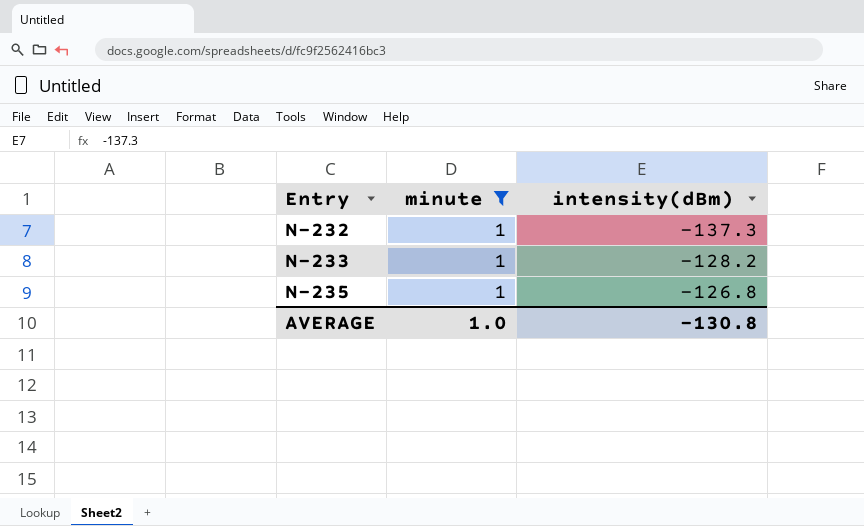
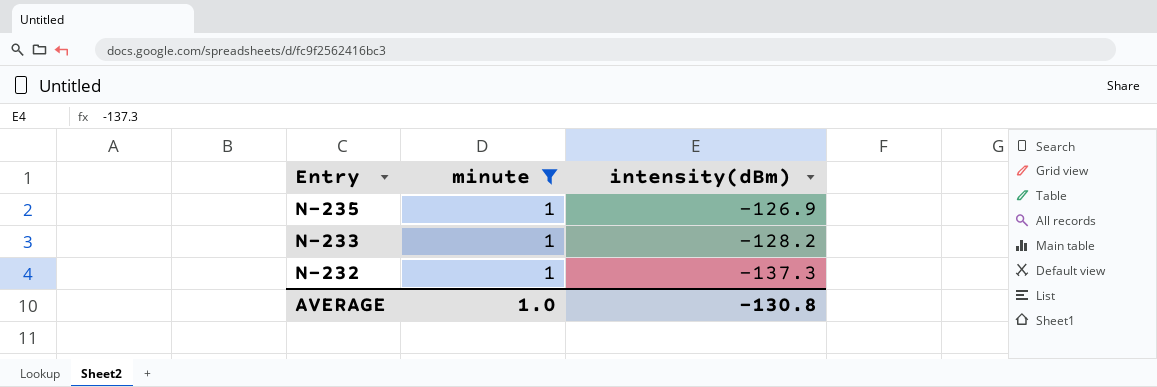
row order: Entry ascending -> Entry descending
N-235 | intensity(dBm): -126.8 -> -126.9

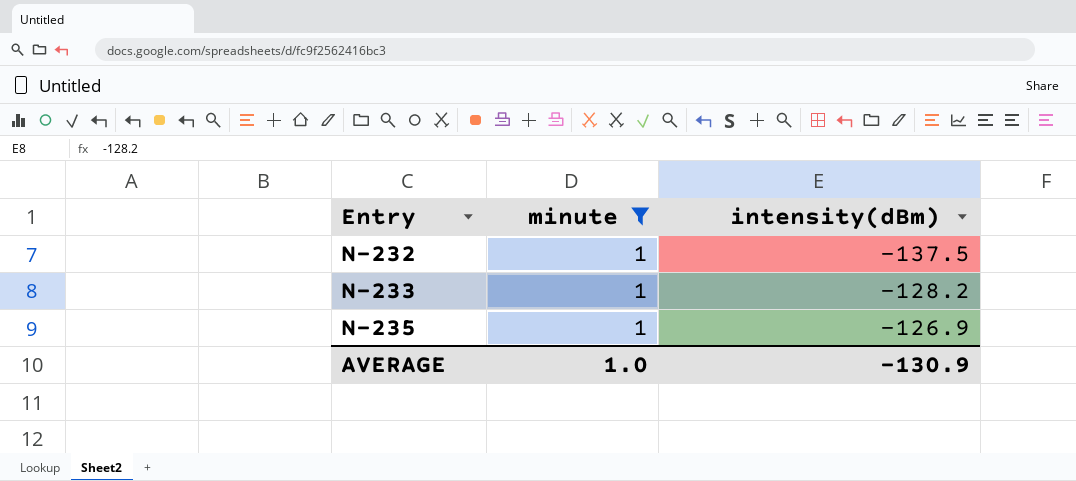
row order: Entry descending -> Entry ascending
N-232 | intensity(dBm): -137.3 -> -137.5
AVERAGE | intensity(dBm): -130.8 -> -130.9

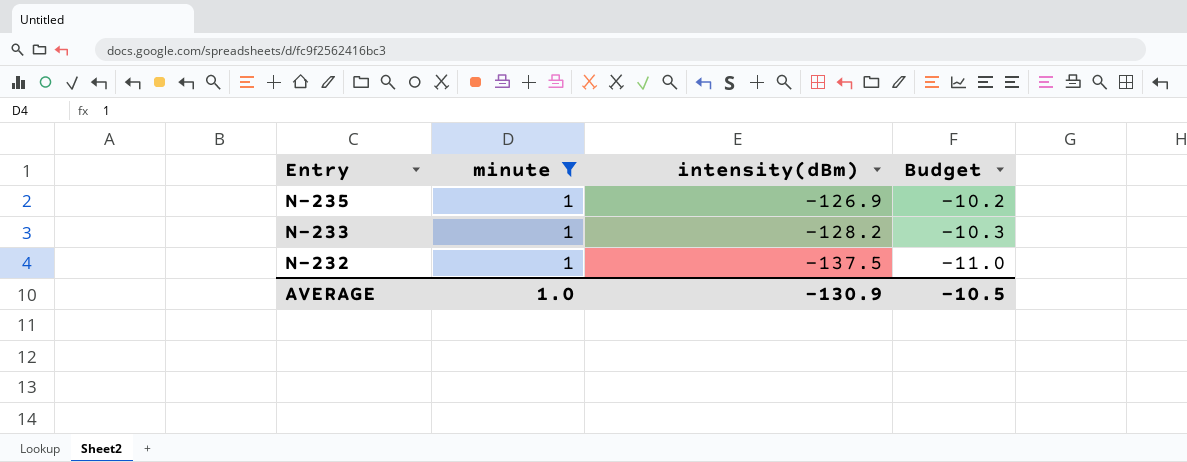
row order: Entry ascending -> Entry descending
column Budget | formula: none -> [intensity(dBm)] * 0.08

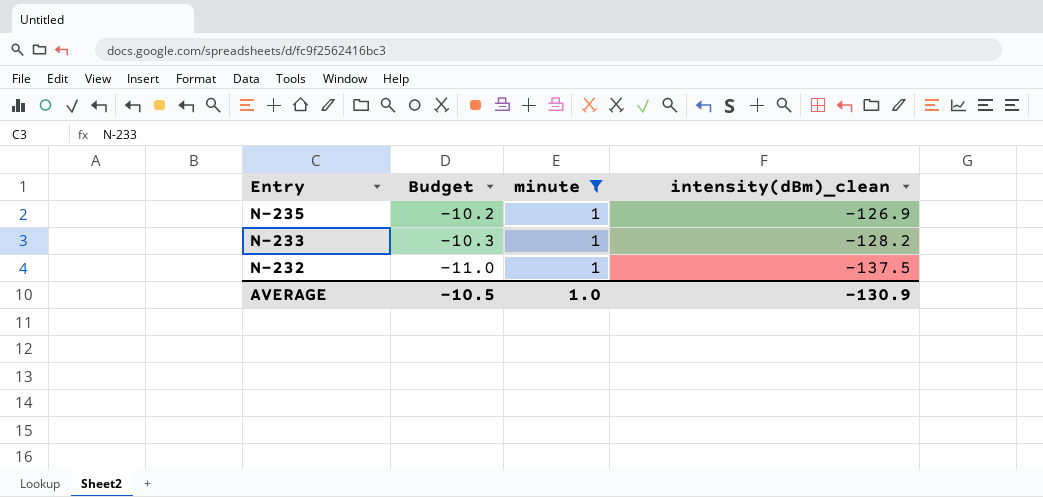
column Budget | position: 4 -> 2
column name: intensity(dBm) -> intensity(dBm)_clean

